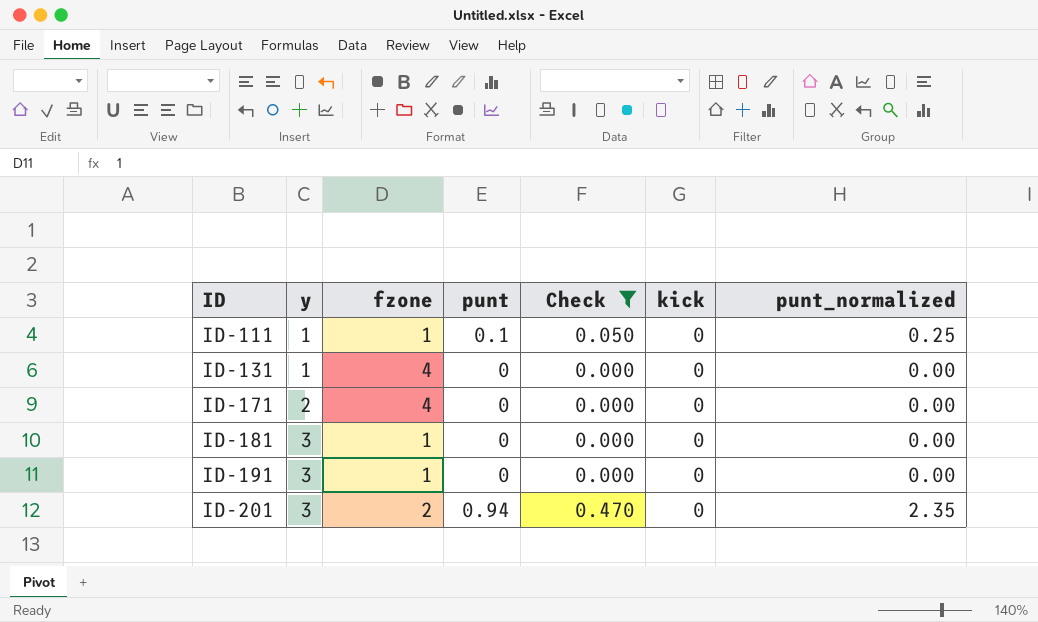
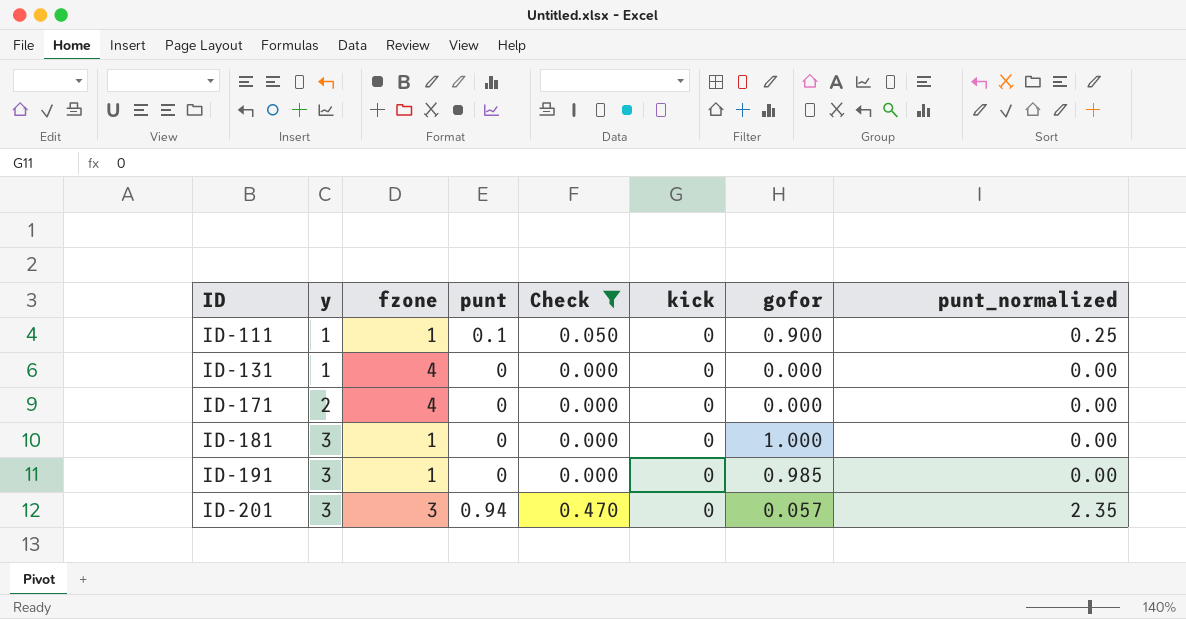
column gofor | position: none -> 7
ID-201 | fzone: 2 -> 3

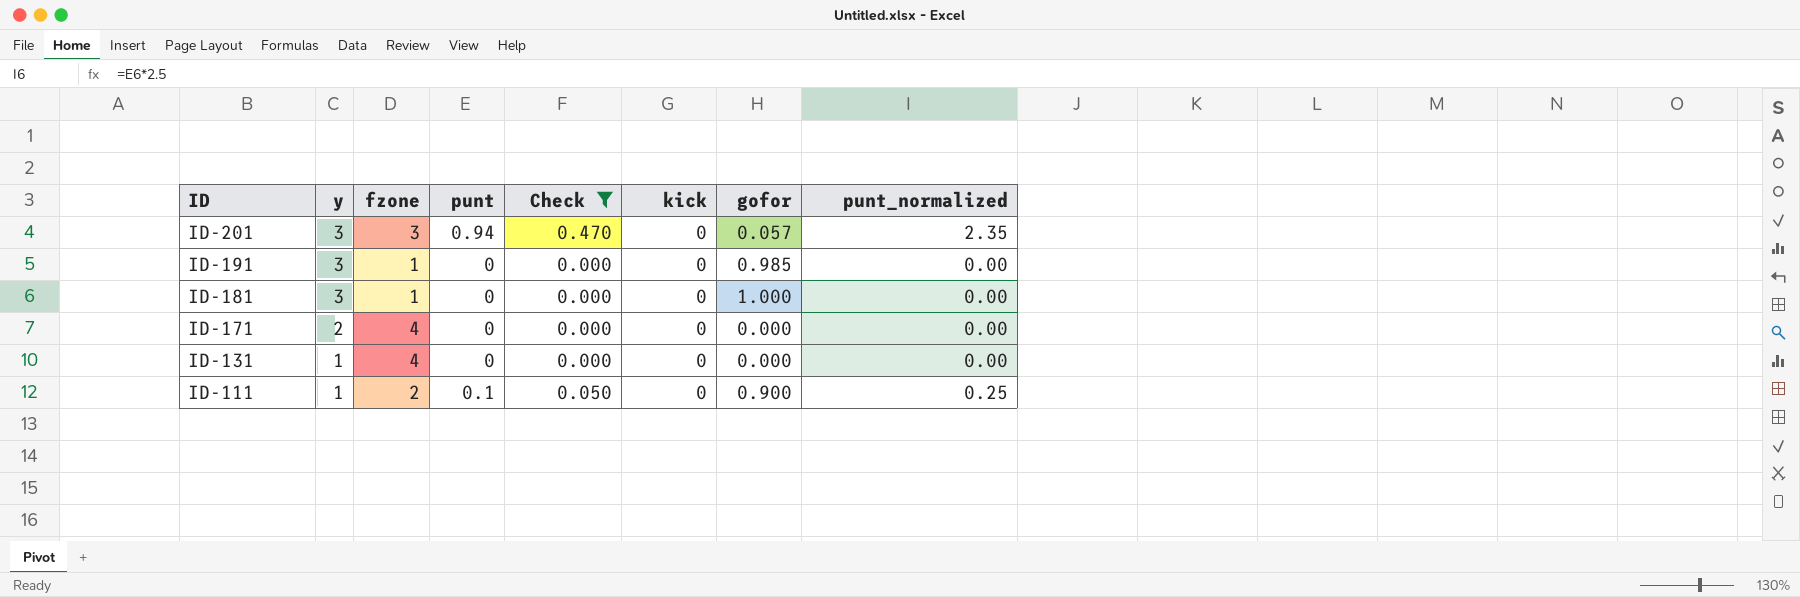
row order: ID ascending -> ID descending
ID-111 | fzone: 1 -> 2

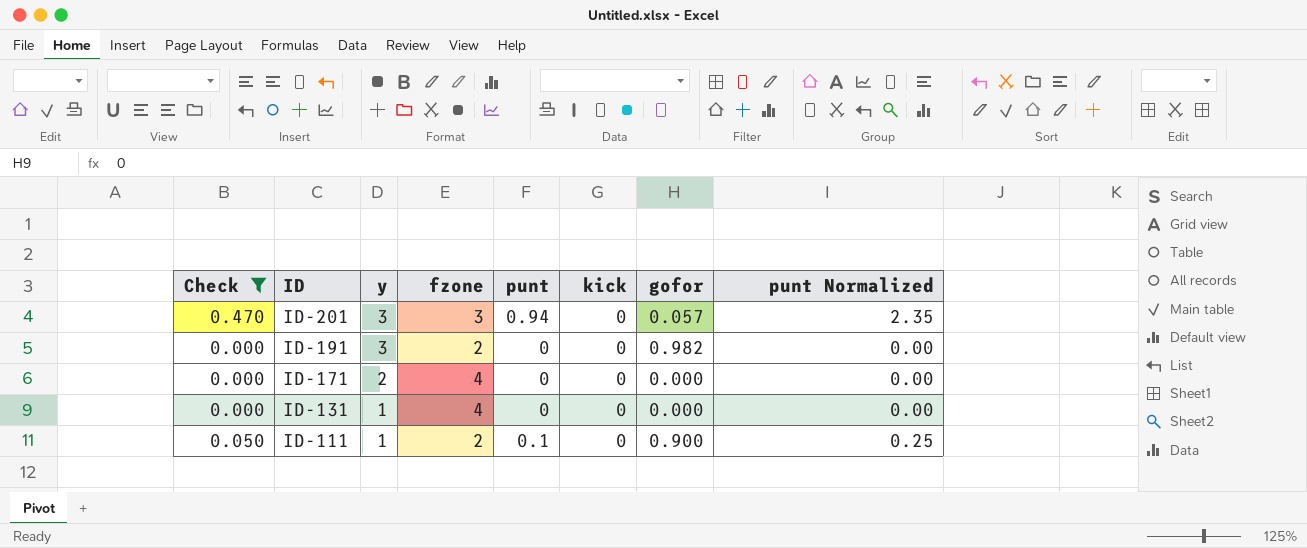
column Check | position: 5 -> 1
column name: punt_normalized -> punt Normalized
row ID-181: 3 | 1 | 0 | 0.000 | 0 | 1.000 | 0.00 -> none
ID-191 | fzone: 1 -> 2
ID-191 | gofor: 0.985 -> 0.982

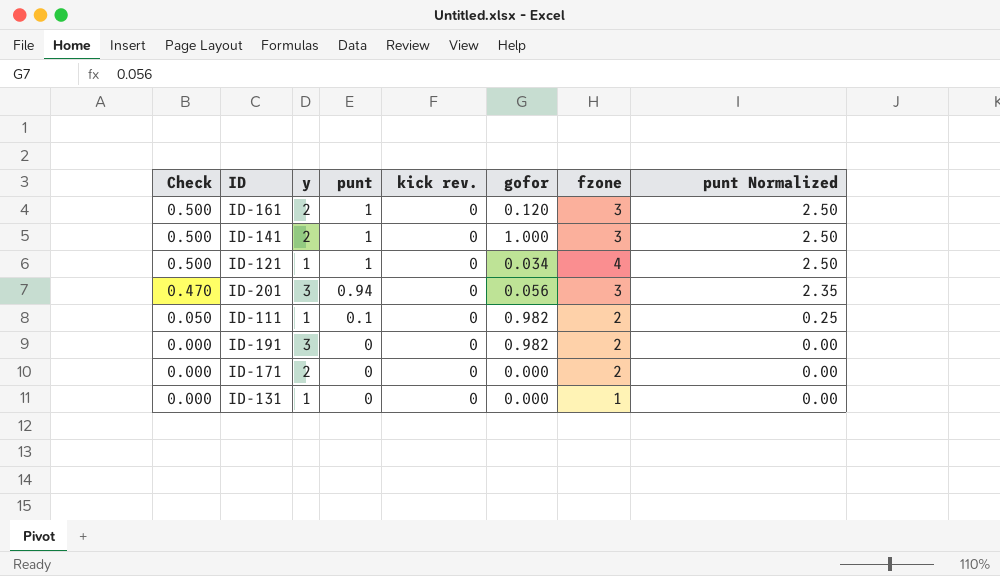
filter: Check != 0.500 -> none
row order: ID descending -> Check descending
column name: kick -> kick rev.
column fzone | position: 4 -> 7
ID-201 | gofor: 0.057 -> 0.056
ID-111 | gofor: 0.900 -> 0.982
ID-171 | fzone: 4 -> 2
ID-131 | fzone: 4 -> 1

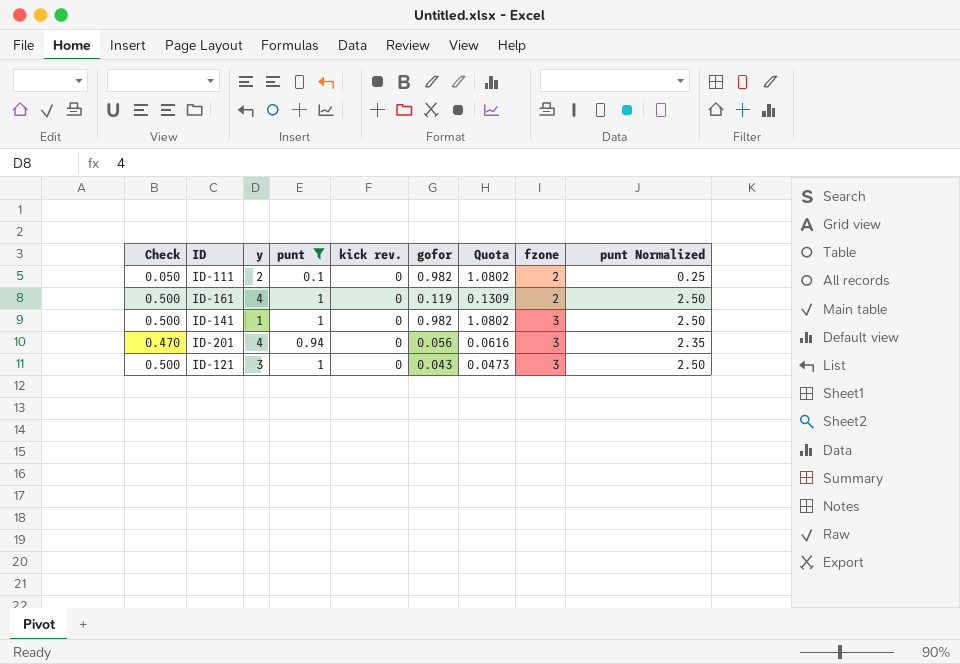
filter: none -> punt != 0
row order: Check descending -> fzone ascending
column Quota | formula: none -> [gofor] * 1.1
ID-111 | y: 1 -> 2
ID-161 | y: 2 -> 4
ID-161 | gofor: 0.120 -> 0.119
ID-161 | fzone: 3 -> 2
ID-141 | y: 2 -> 1
ID-141 | gofor: 1.000 -> 0.982
ID-201 | y: 3 -> 4
ID-121 | y: 1 -> 3
ID-121 | gofor: 0.034 -> 0.043
ID-121 | fzone: 4 -> 3

